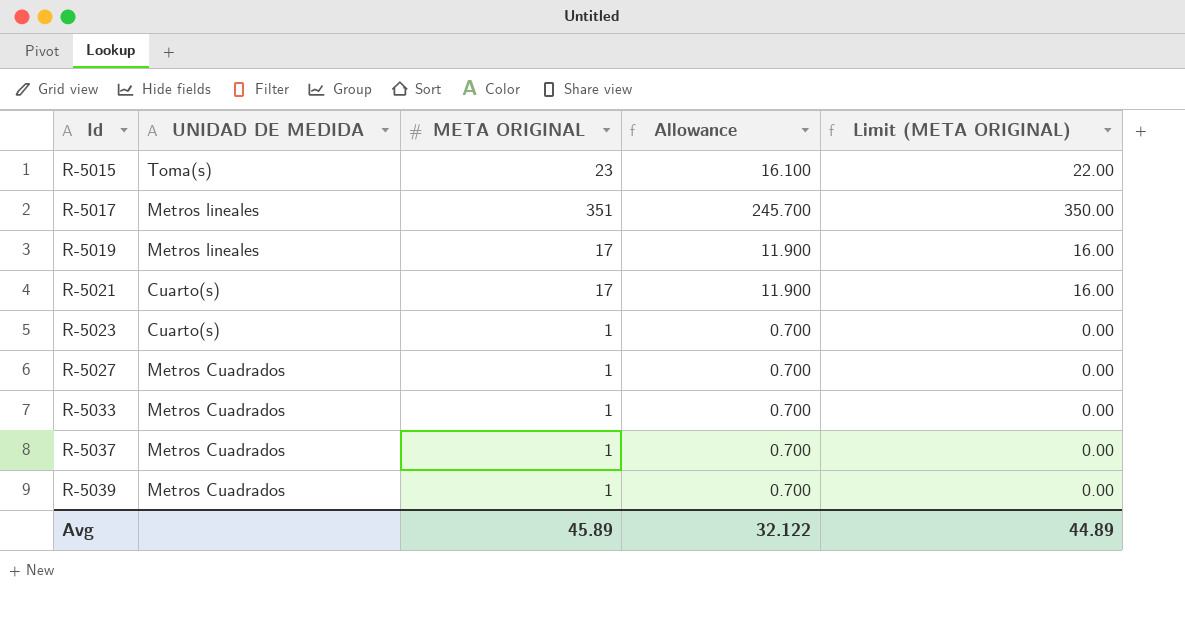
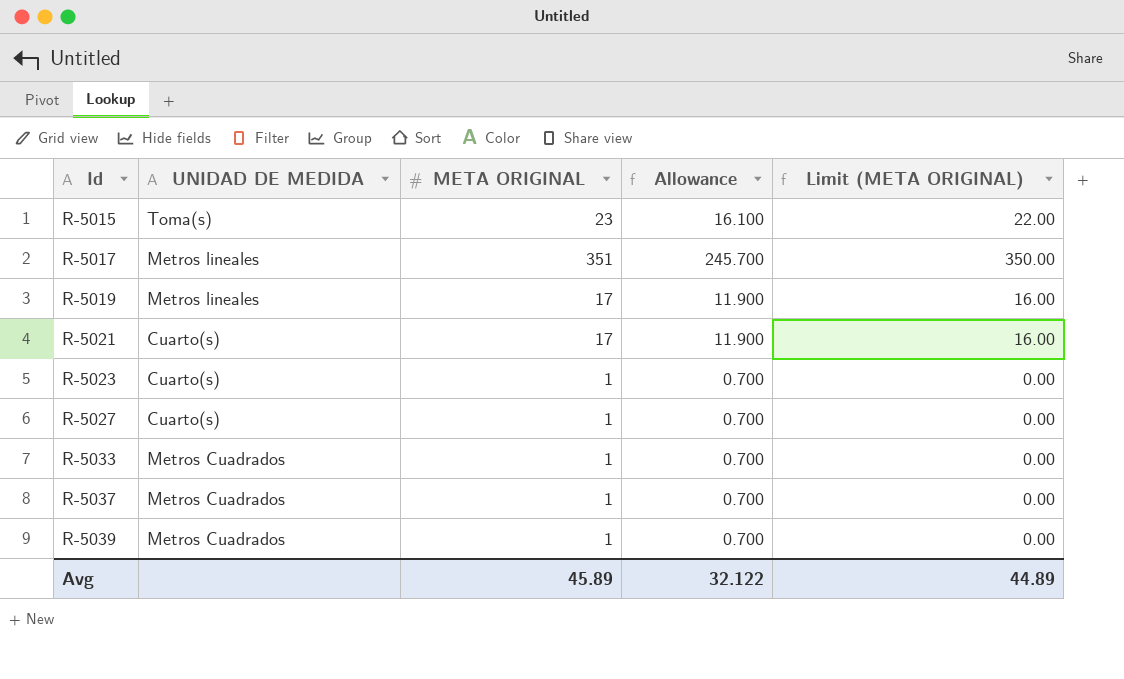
R-5027 | UNIDAD DE MEDIDA: Metros Cuadrados -> Cuarto(s)

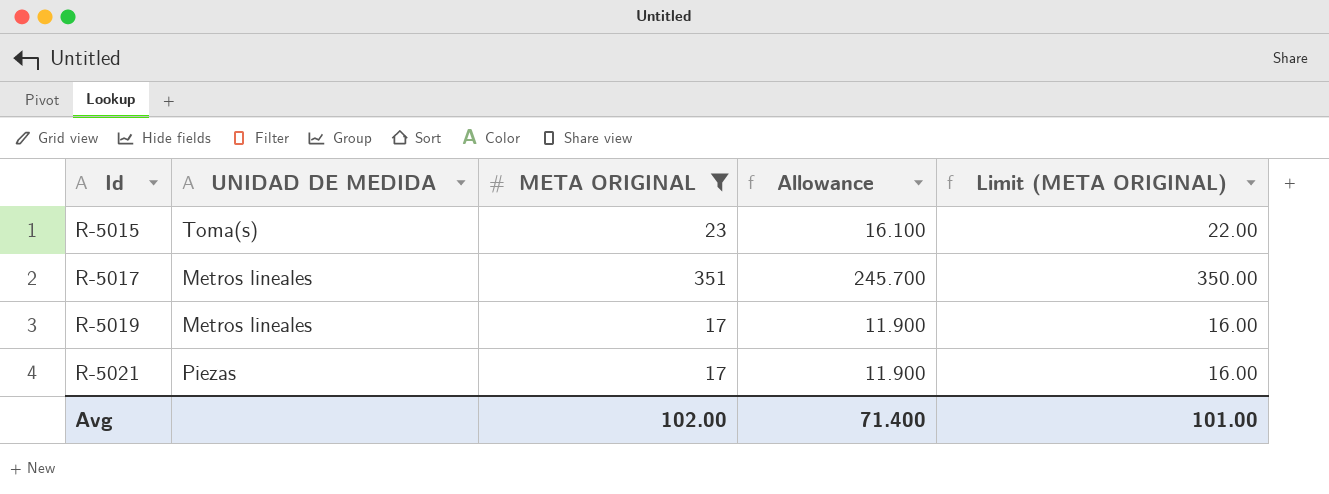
filter: none -> META ORIGINAL != 1
R-5021 | UNIDAD DE MEDIDA: Cuarto(s) -> Piezas
Avg | META ORIGINAL: 45.89 -> 102.00
Avg | Allowance: 32.122 -> 71.400
Avg | Limit (META ORIGINAL): 44.89 -> 101.00

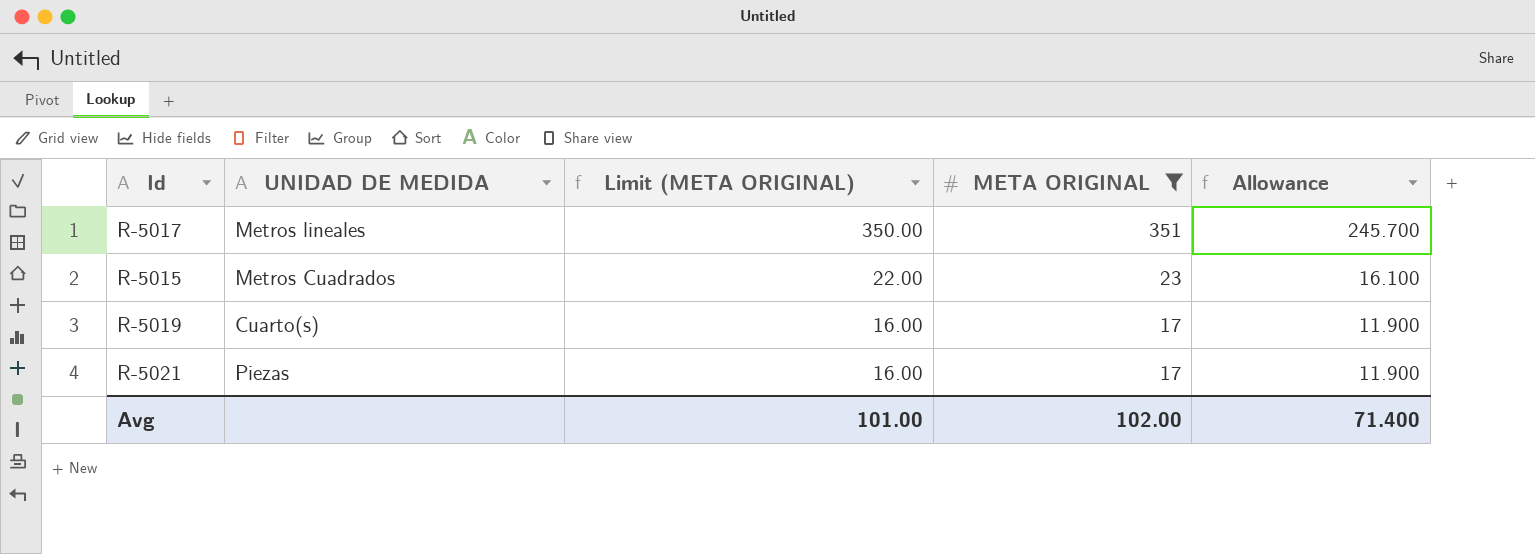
row order: Id ascending -> Limit (META ORIGINAL) descending
column Limit (META ORIGINAL) | position: 5 -> 3
R-5015 | UNIDAD DE MEDIDA: Toma(s) -> Metros Cuadrados
R-5019 | UNIDAD DE MEDIDA: Metros lineales -> Cuarto(s)

